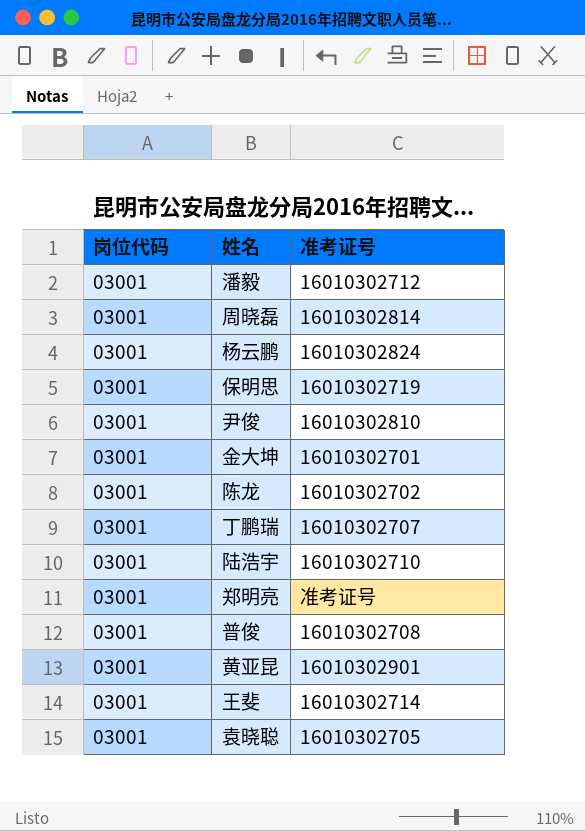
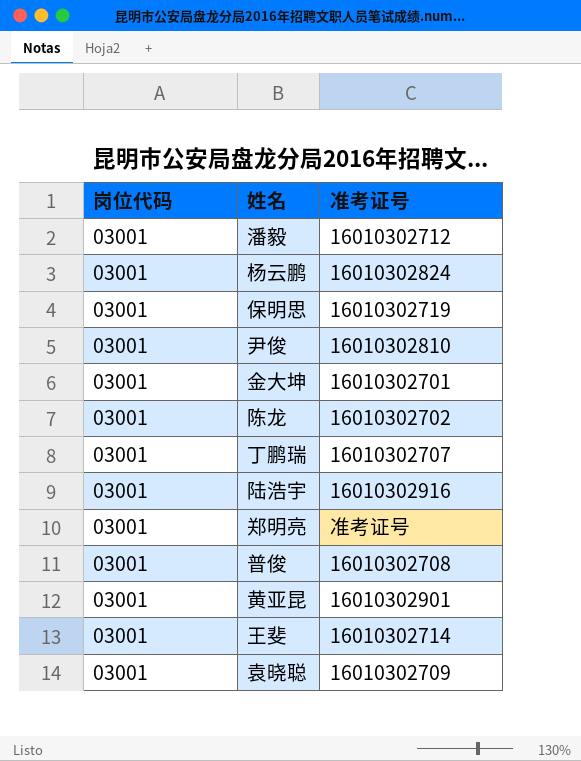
row 周晓磊: 03001 | 16010302814 -> none
陆浩宇 | 准考证号: 16010302710 -> 16010302916
袁晓聪 | 准考证号: 16010302705 -> 16010302709

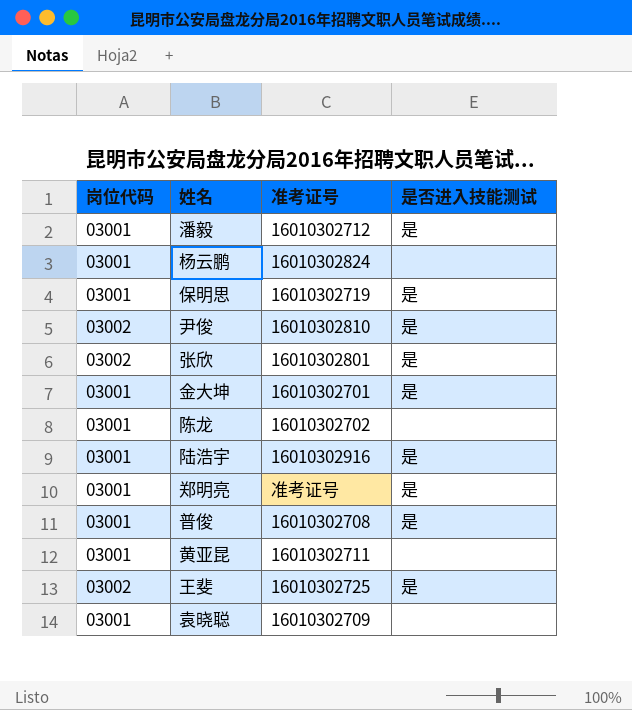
column 是否进入技能测试 | position: none -> 4
row 丁鹏瑞: 03001 | 16010302707 -> none
尹俊 | 岗位代码: 03001 -> 03002
row 张欣: none -> 03002 | 16010302801 | 是
黄亚昆 | 准考证号: 16010302901 -> 16010302711
王斐 | 岗位代码: 03001 -> 03002
王斐 | 准考证号: 16010302714 -> 16010302725

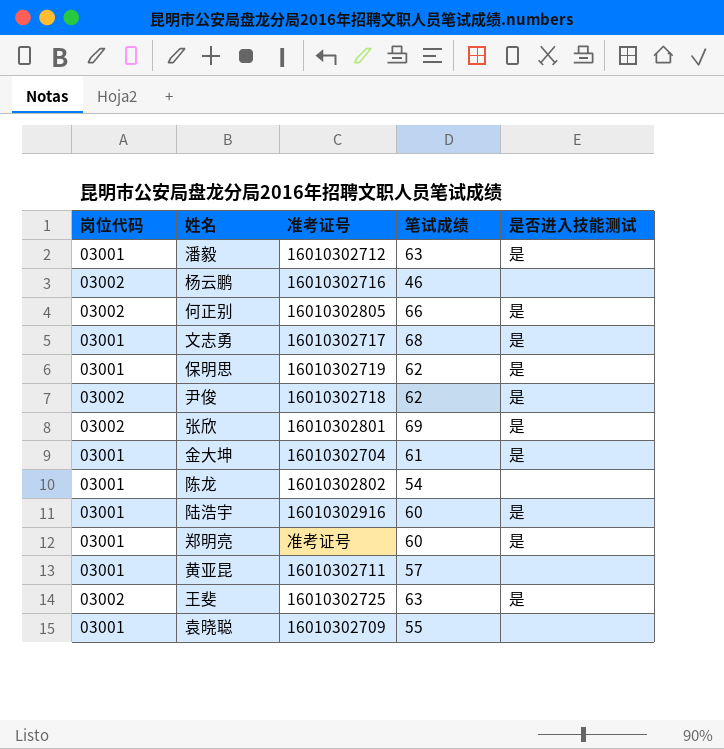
column 笔试成绩 | position: none -> 4
row 普俊: 03001 | 16010302708 | 是 -> none
杨云鹏 | 岗位代码: 03001 -> 03002
杨云鹏 | 准考证号: 16010302824 -> 16010302716
row 何正别: none -> 03002 | 16010302805 | 66 | 是
row 文志勇: none -> 03001 | 16010302717 | 68 | 是
尹俊 | 准考证号: 16010302810 -> 16010302718
金大坤 | 准考证号: 16010302701 -> 16010302704
陈龙 | 准考证号: 16010302702 -> 16010302802

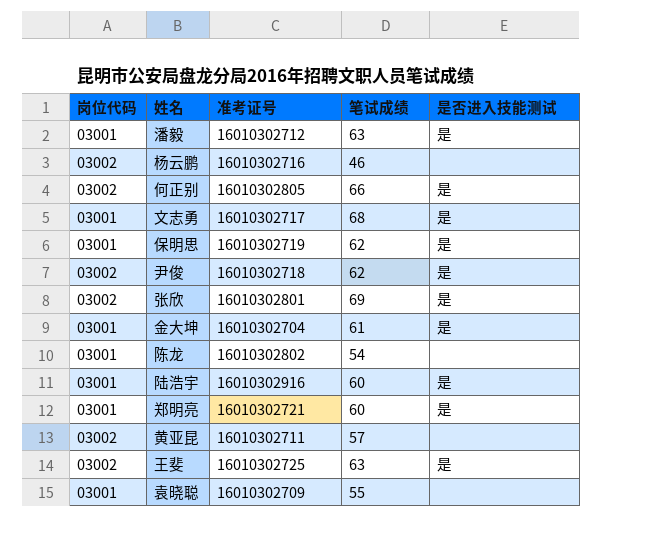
郑明亮 | 准考证号: 准考证号 -> 16010302721
黄亚昆 | 岗位代码: 03001 -> 03002

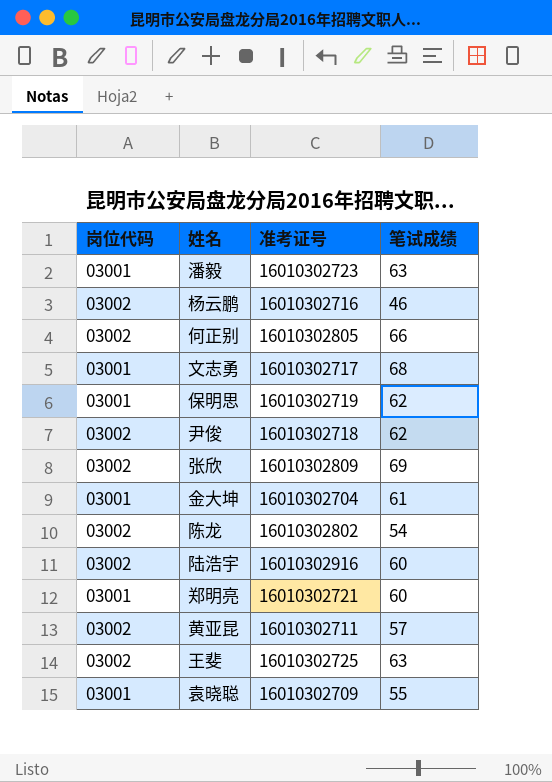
column 是否进入技能测试 | position: 5 -> none
潘毅 | 准考证号: 16010302712 -> 16010302723
张欣 | 准考证号: 16010302801 -> 16010302809
陈龙 | 岗位代码: 03001 -> 03002
陆浩宇 | 岗位代码: 03001 -> 03002

